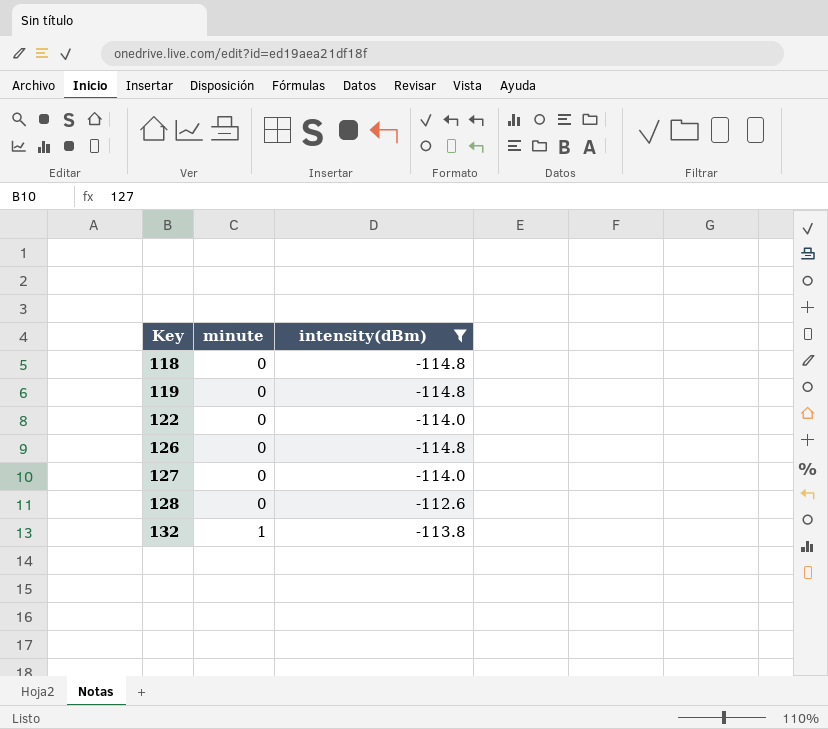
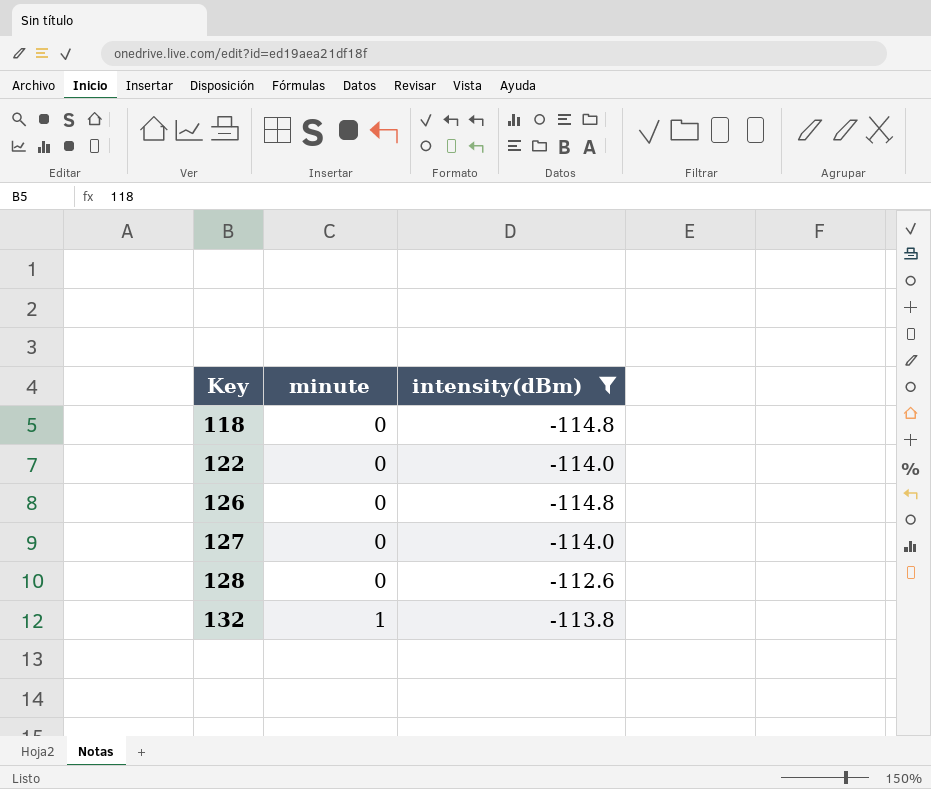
row 119: 0 | -114.8 -> none

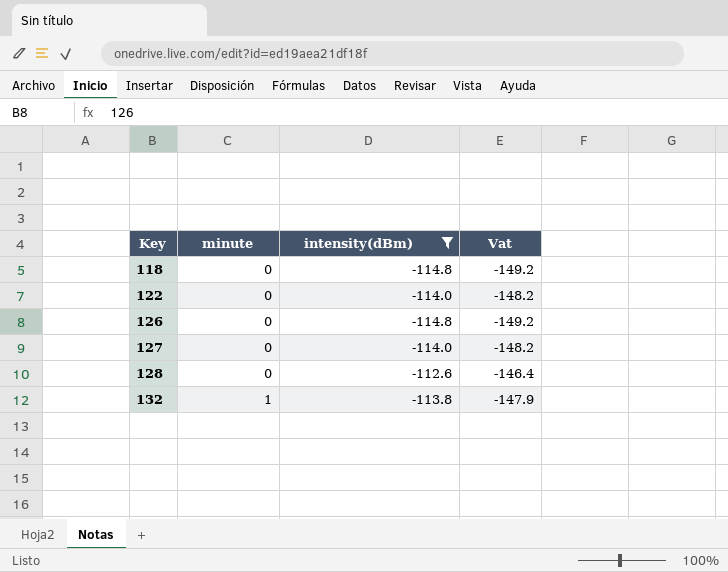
column Vat | formula: none -> [intensity(dBm)] * 1.3

